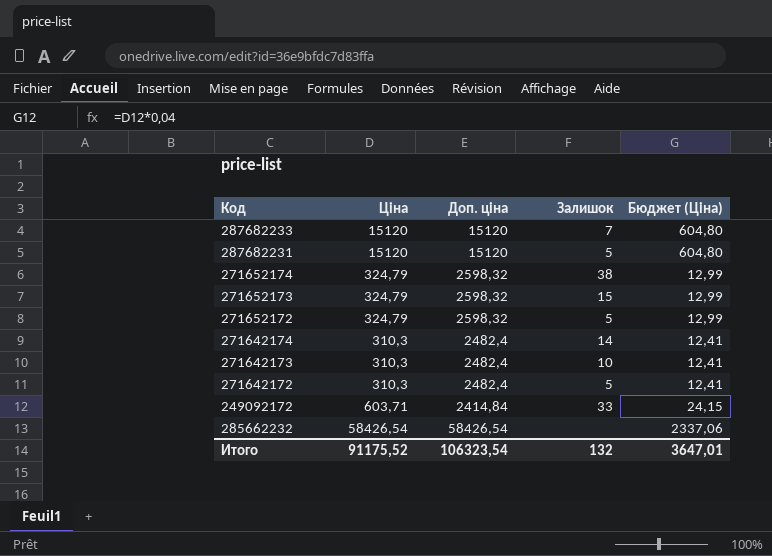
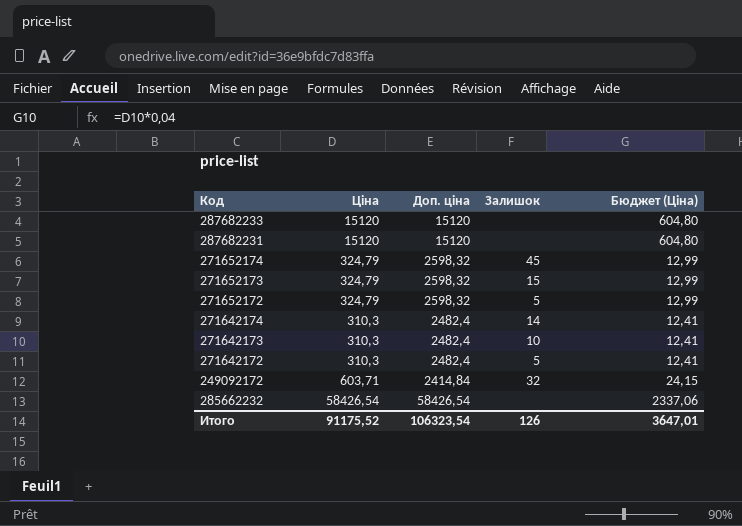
287682233 | Залишок: 7 -> none
287682231 | Залишок: 5 -> none
271652174 | Залишок: 38 -> 45
249092172 | Залишок: 33 -> 32
Итого | Залишок: 132 -> 126

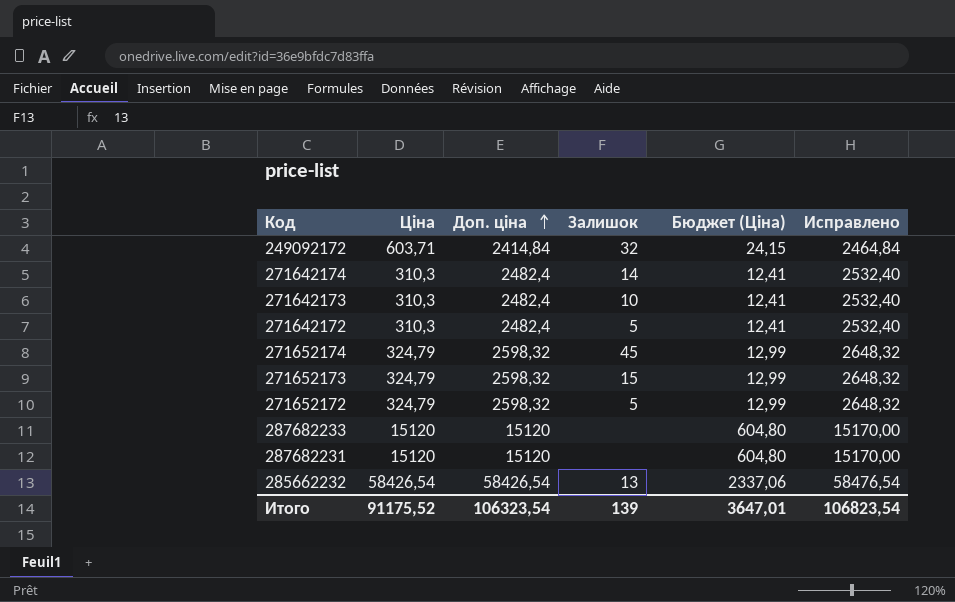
row order: none -> Доп. ціна ascending
column Исправлено | formula: none -> [Доп. ціна] + 50
285662232 | Залишок: none -> 13
Итого | Залишок: 126 -> 139

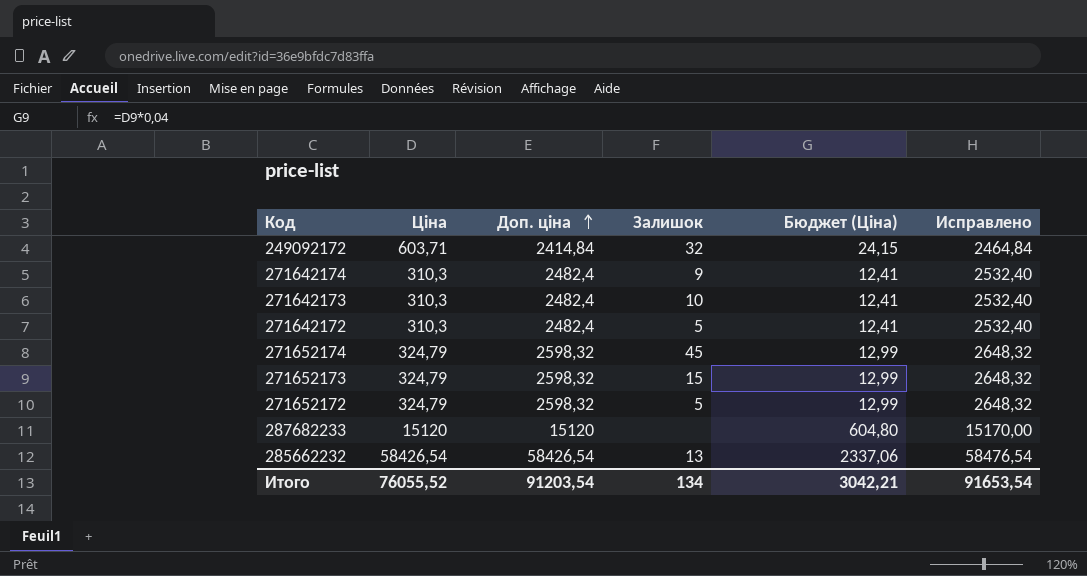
row 287682231: 15120 | 15120 | none | 604,80 | 15170,00 -> none
271642174 | Залишок: 14 -> 9
Итого | Ціна: 91175,52 -> 76055,52
Итого | Доп. ціна: 106323,54 -> 91203,54
Итого | Залишок: 139 -> 134
Итого | Бюджет (Ціна): 3647,01 -> 3042,21
Итого | Исправлено: 106823,54 -> 91653,54

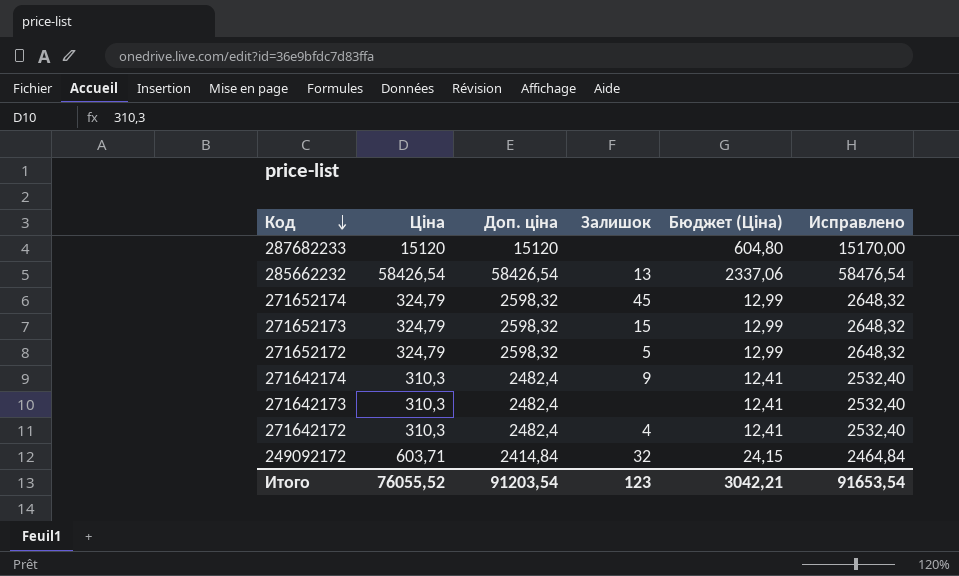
row order: Доп. ціна ascending -> Код descending
271642173 | Залишок: 10 -> none
271642172 | Залишок: 5 -> 4
Итого | Залишок: 134 -> 123

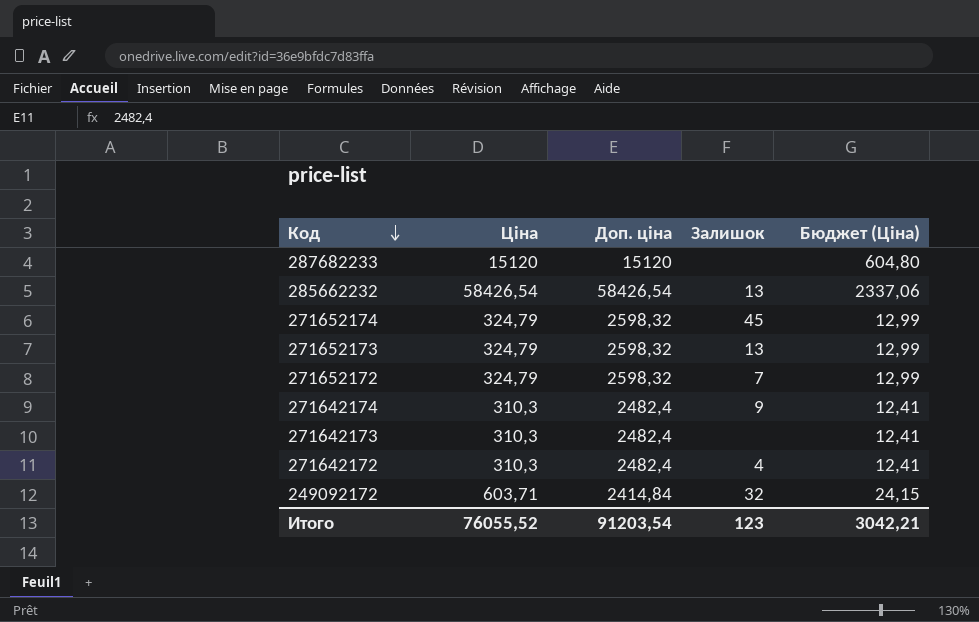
column Исправлено | formula: [Доп. ціна] + 50 -> none
271652173 | Залишок: 15 -> 13
271652172 | Залишок: 5 -> 7

